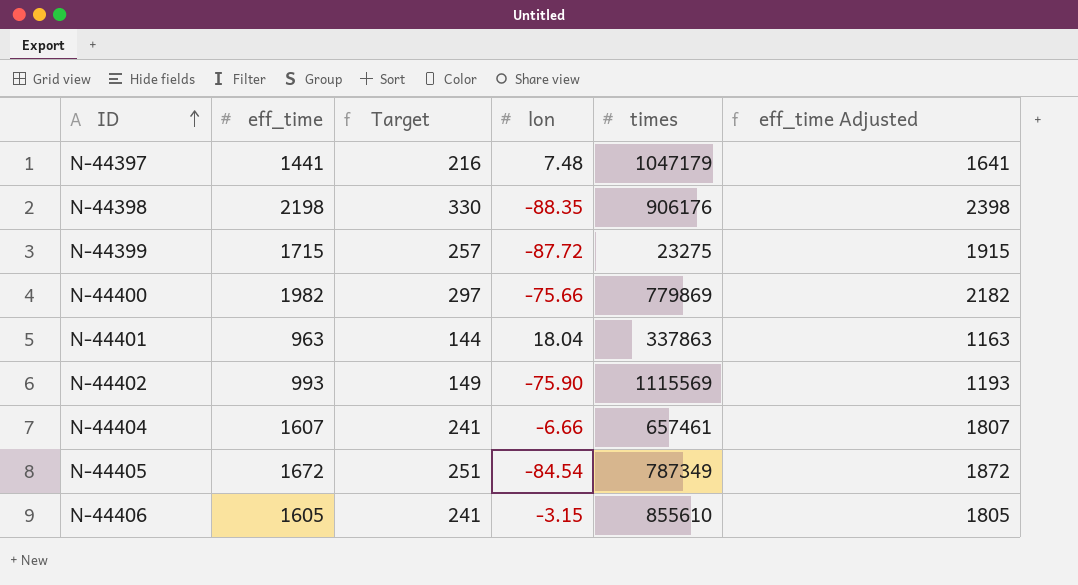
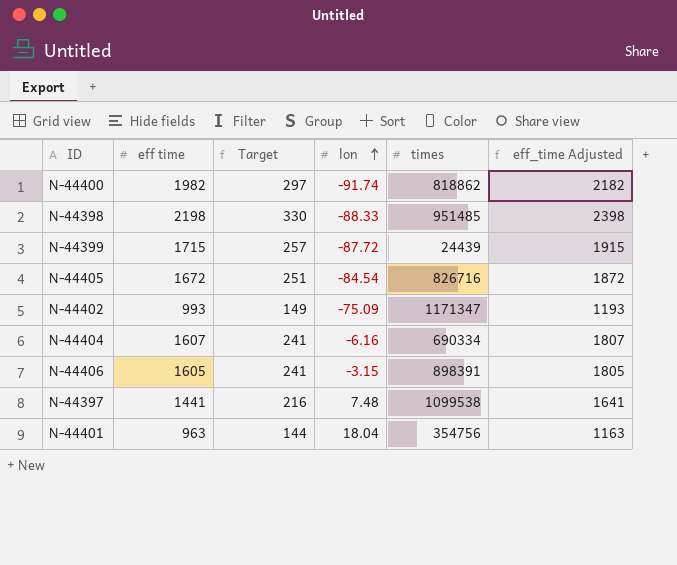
row order: ID ascending -> lon ascending
column name: eff_time -> eff time
N-44400 | lon: -75.66 -> -91.74
N-44400 | times: 779869 -> 818862
N-44398 | lon: -88.35 -> -88.33
N-44398 | times: 906176 -> 951485
N-44399 | times: 23275 -> 24439
N-44405 | times: 787349 -> 826716
N-44402 | lon: -75.90 -> -75.09
N-44402 | times: 1115569 -> 1171347
N-44404 | lon: -6.66 -> -6.16
N-44404 | times: 657461 -> 690334
N-44406 | times: 855610 -> 898391
N-44397 | times: 1047179 -> 1099538
N-44401 | times: 337863 -> 354756

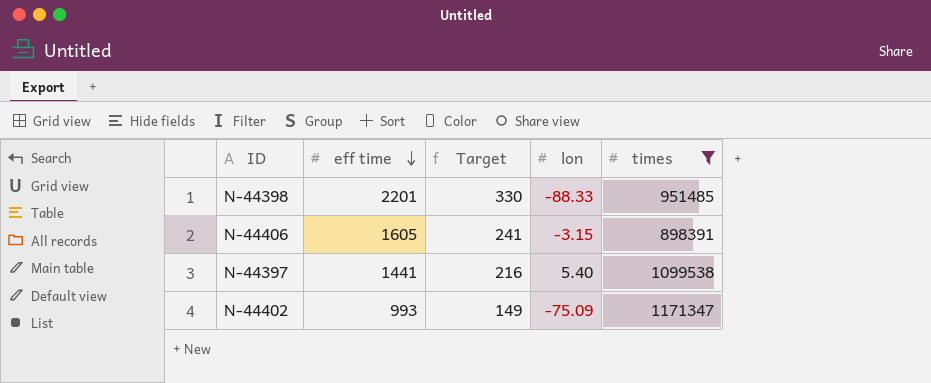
filter: none -> times >= 898391
row order: lon ascending -> eff time descending
column eff_time Adjusted | formula: [eff time] + 200 -> none
N-44398 | eff time: 2198 -> 2201
N-44397 | lon: 7.48 -> 5.40

